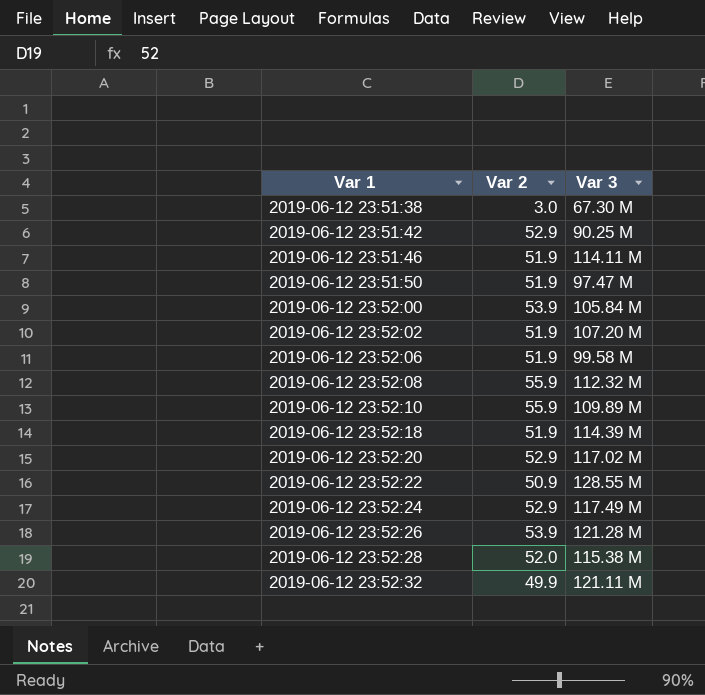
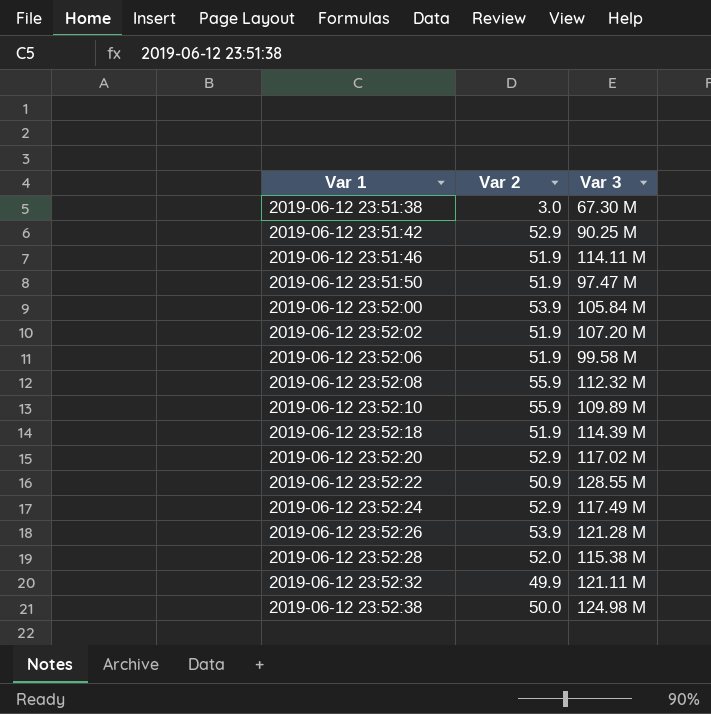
row 2019-06-12 23:52:38: none -> 50.0 | 124.98 M

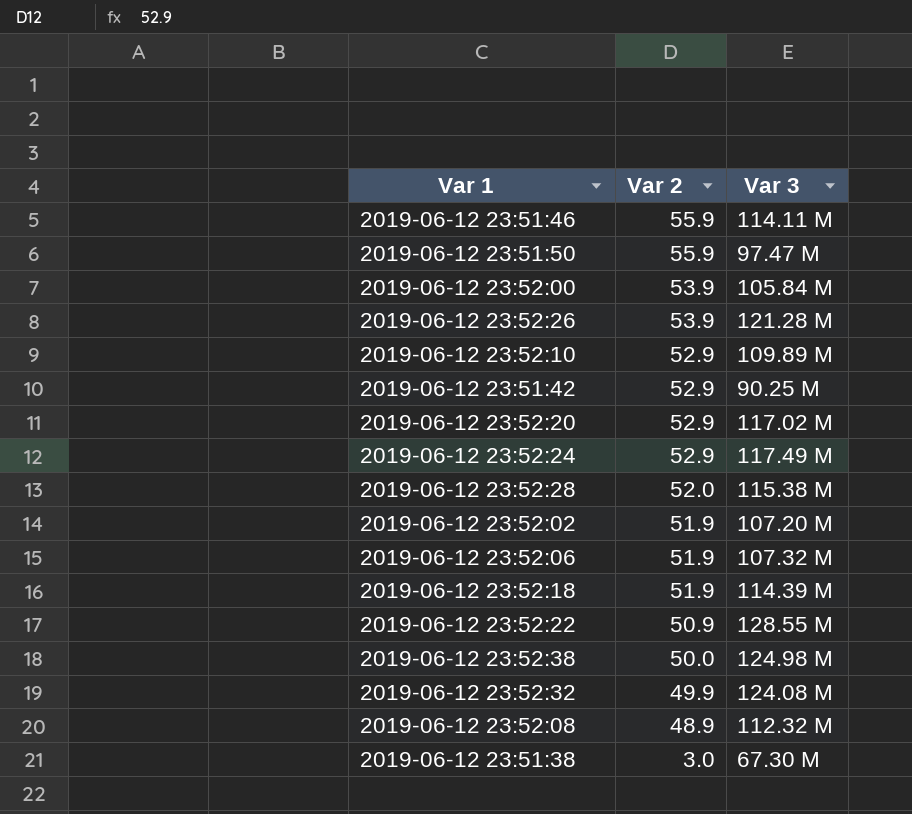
row order: Var 1 ascending -> Var 2 descending
2019-06-12 23:51:46 | Var 2: 51.9 -> 55.9
2019-06-12 23:51:50 | Var 2: 51.9 -> 55.9
2019-06-12 23:52:10 | Var 2: 55.9 -> 52.9
2019-06-12 23:52:06 | Var 3: 99.58 M -> 107.32 M
2019-06-12 23:52:32 | Var 3: 121.11 M -> 124.08 M
2019-06-12 23:52:08 | Var 2: 55.9 -> 48.9

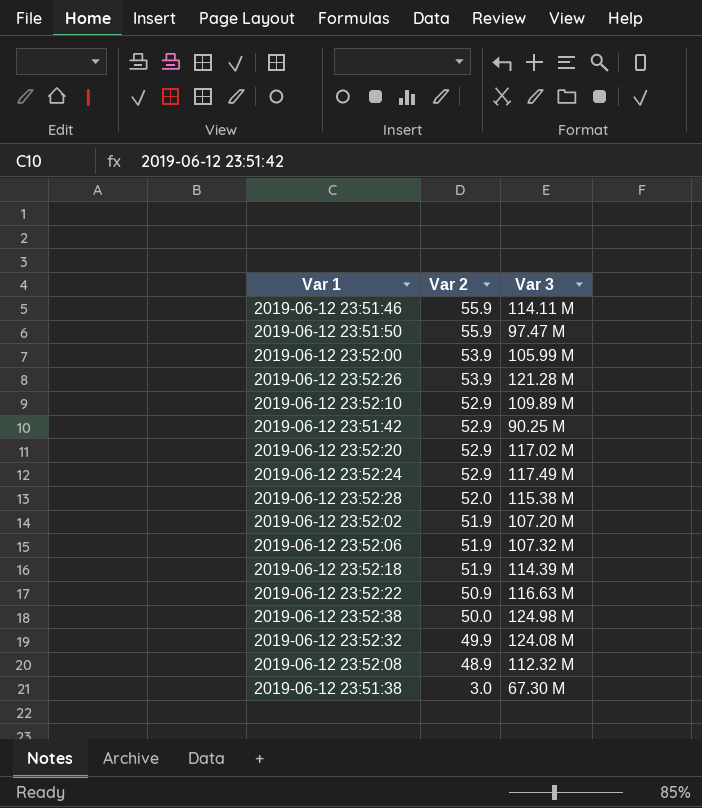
2019-06-12 23:52:00 | Var 3: 105.84 M -> 105.99 M
2019-06-12 23:52:22 | Var 3: 128.55 M -> 116.63 M

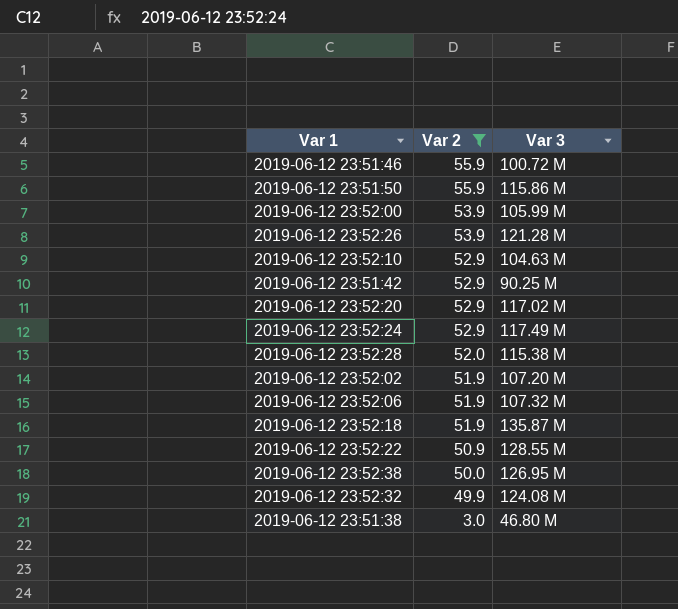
filter: none -> Var 2 != 48.9
2019-06-12 23:51:46 | Var 3: 114.11 M -> 100.72 M
2019-06-12 23:51:50 | Var 3: 97.47 M -> 115.86 M
2019-06-12 23:52:10 | Var 3: 109.89 M -> 104.63 M
2019-06-12 23:52:18 | Var 3: 114.39 M -> 135.87 M
2019-06-12 23:52:22 | Var 3: 116.63 M -> 128.55 M
2019-06-12 23:52:38 | Var 3: 124.98 M -> 126.95 M
2019-06-12 23:51:38 | Var 3: 67.30 M -> 46.80 M

